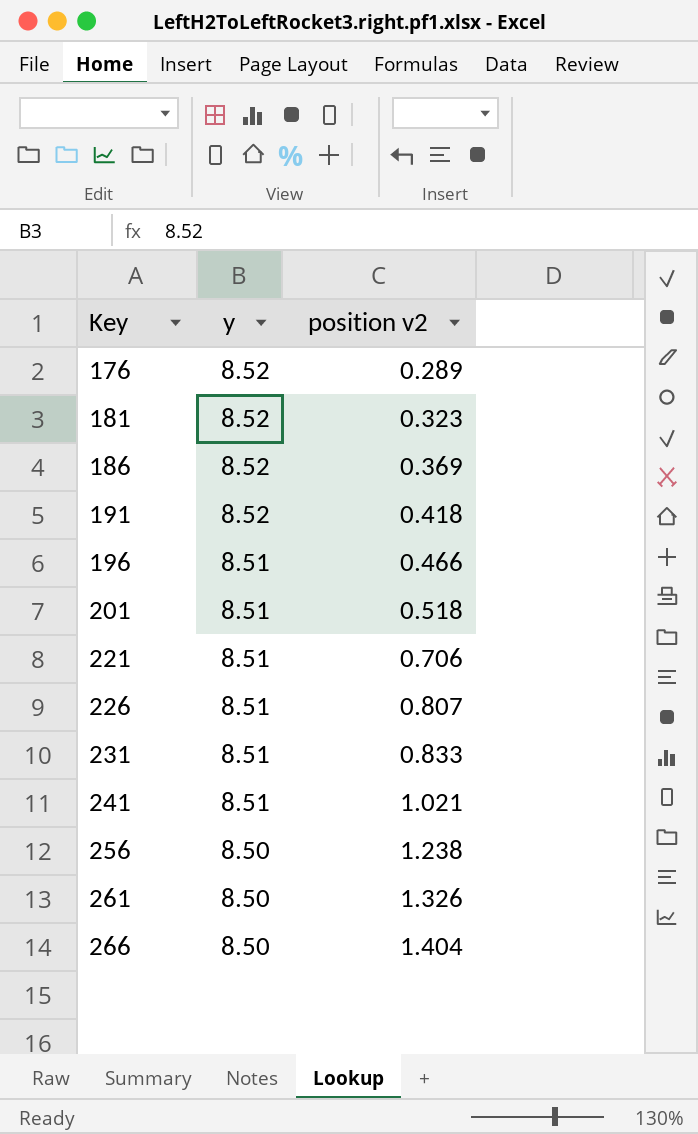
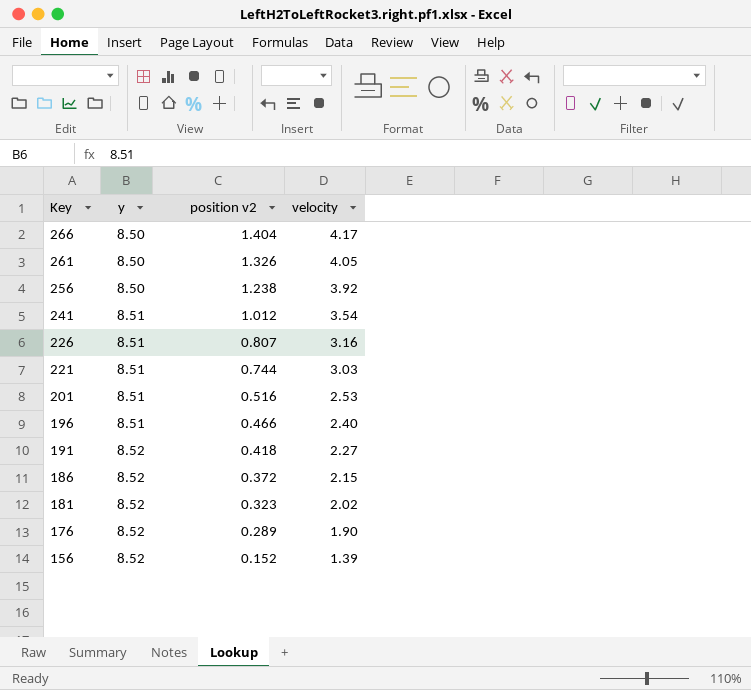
row order: Key ascending -> Key descending
column velocity | position: none -> 4
row 231: 8.51 | 0.833 -> none
241 | position v2: 1.021 -> 1.012
221 | position v2: 0.706 -> 0.744
201 | position v2: 0.518 -> 0.516
186 | position v2: 0.369 -> 0.372
row 156: none -> 8.52 | 0.152 | 1.39

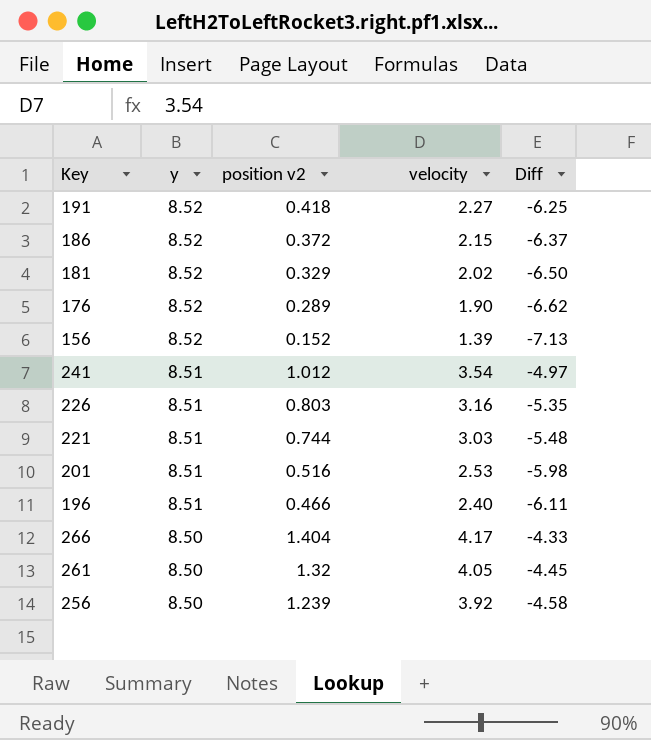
row order: Key descending -> y descending
column Diff | formula: none -> [velocity] - [y]
181 | position v2: 0.323 -> 0.329
226 | position v2: 0.807 -> 0.803
261 | position v2: 1.326 -> 1.32
256 | position v2: 1.238 -> 1.239

